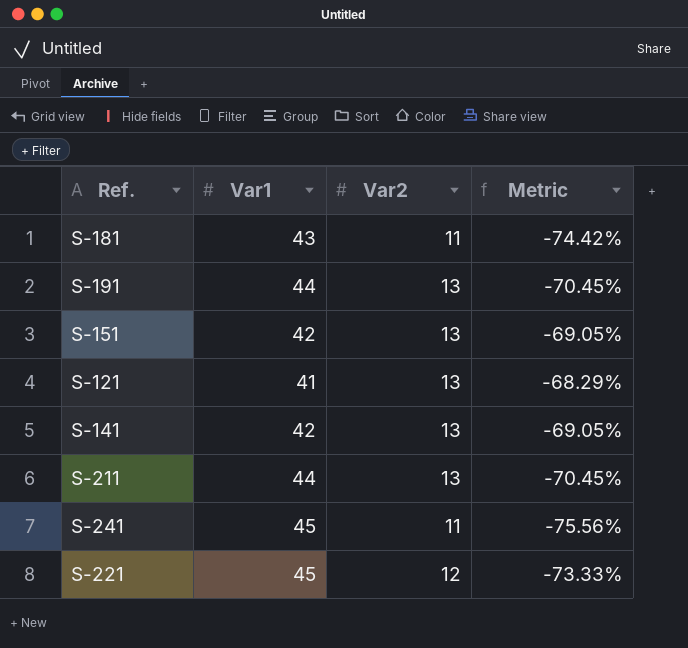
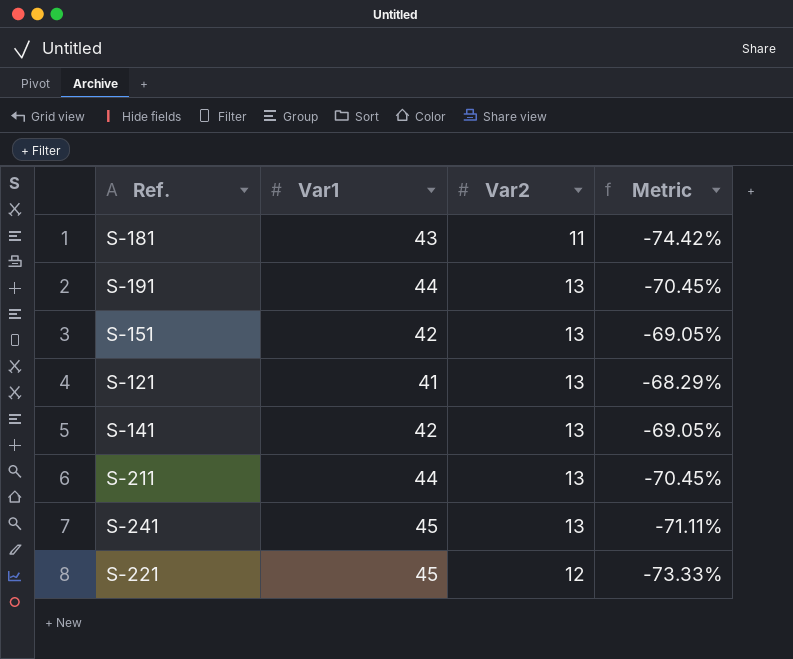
S-241 | Var2: 11 -> 13
S-241 | Metric: -75.56% -> -71.11%

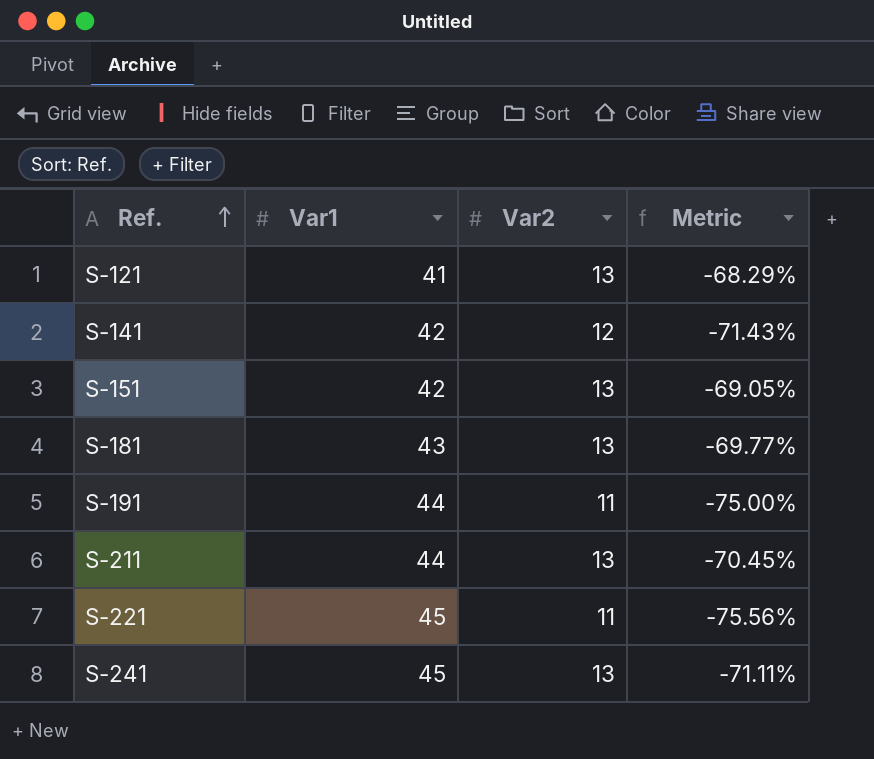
row order: none -> Ref. ascending
S-141 | Var2: 13 -> 12
S-141 | Metric: -69.05% -> -71.43%
S-181 | Var2: 11 -> 13
S-181 | Metric: -74.42% -> -69.77%
S-191 | Var2: 13 -> 11
S-191 | Metric: -70.45% -> -75.00%
S-221 | Var2: 12 -> 11
S-221 | Metric: -73.33% -> -75.56%

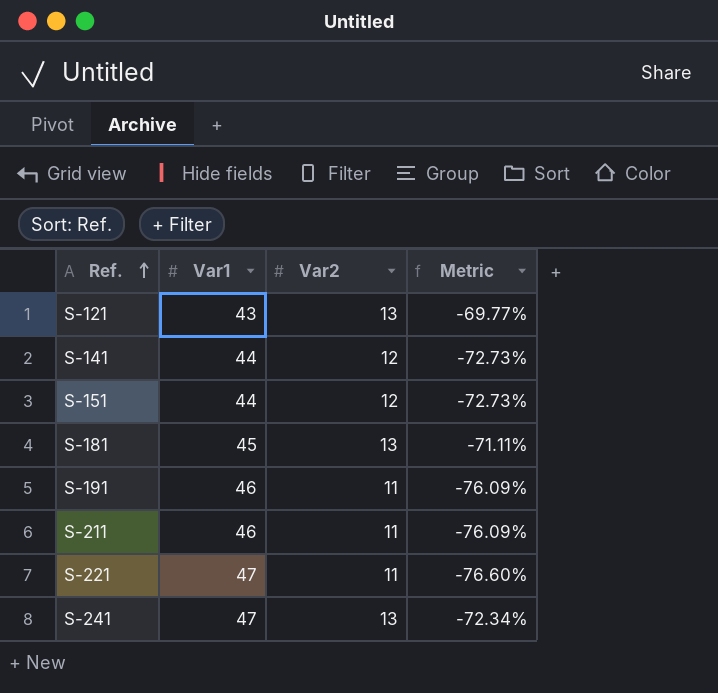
S-121 | Var1: 41 -> 43
S-121 | Metric: -68.29% -> -69.77%
S-141 | Var1: 42 -> 44
S-141 | Metric: -71.43% -> -72.73%
S-151 | Var1: 42 -> 44
S-151 | Var2: 13 -> 12
S-151 | Metric: -69.05% -> -72.73%
S-181 | Var1: 43 -> 45
S-181 | Metric: -69.77% -> -71.11%
S-191 | Var1: 44 -> 46
S-191 | Metric: -75.00% -> -76.09%
S-211 | Var1: 44 -> 46
S-211 | Var2: 13 -> 11
S-211 | Metric: -70.45% -> -76.09%
S-221 | Var1: 45 -> 47
S-221 | Metric: -75.56% -> -76.60%
S-241 | Var1: 45 -> 47
S-241 | Metric: -71.11% -> -72.34%

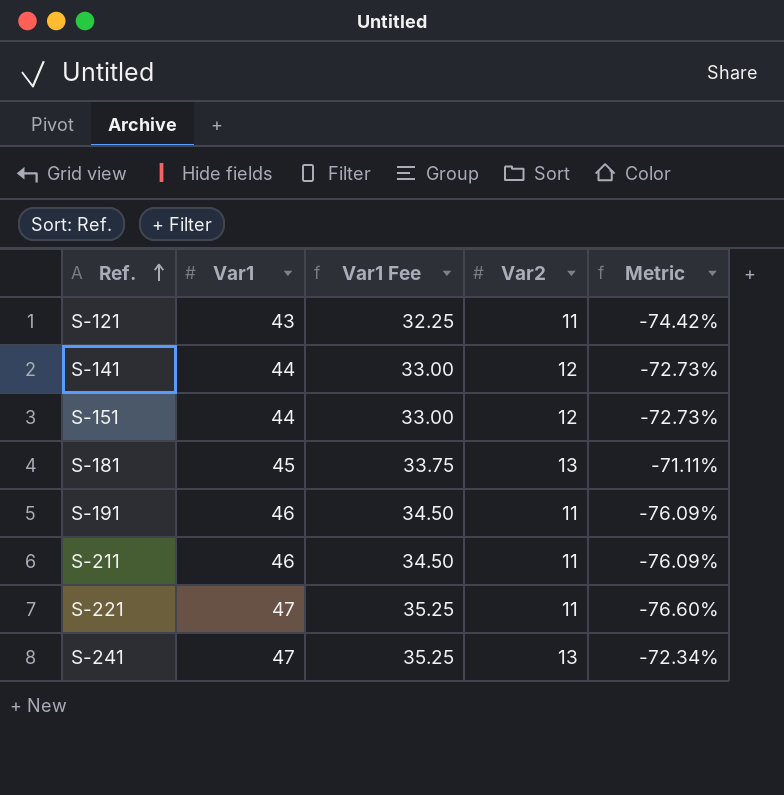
column Var1 Fee | formula: none -> [Var1] * 0.75
S-121 | Var2: 13 -> 11
S-121 | Metric: -69.77% -> -74.42%

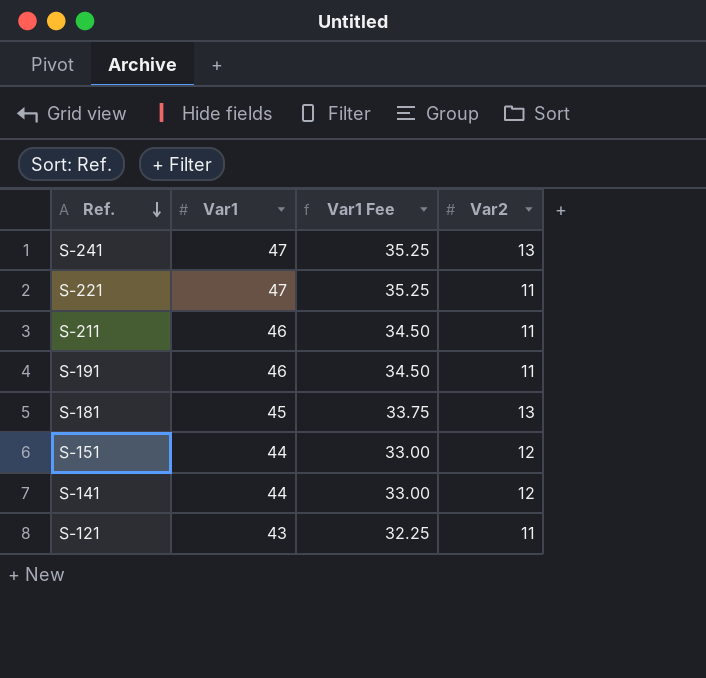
row order: Ref. ascending -> Ref. descending
column Metric | formula: ([Var2] - [Var1]) / [Var1] -> none

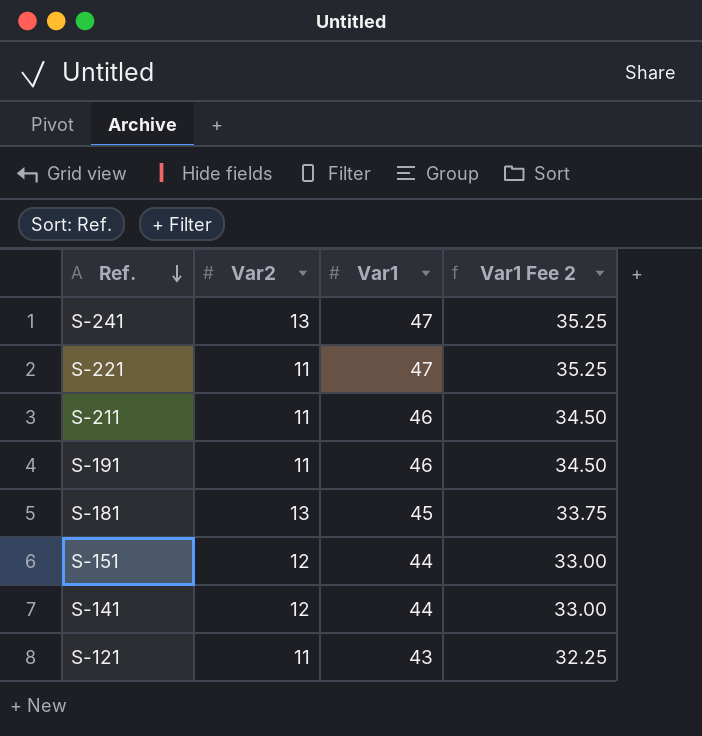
column Var2 | position: 4 -> 2
column name: Var1 Fee -> Var1 Fee 2

